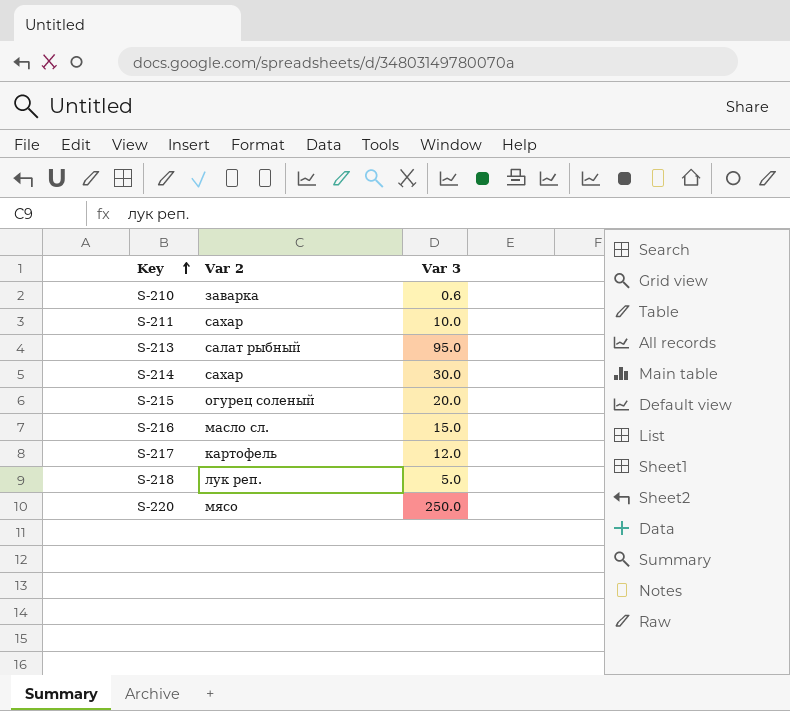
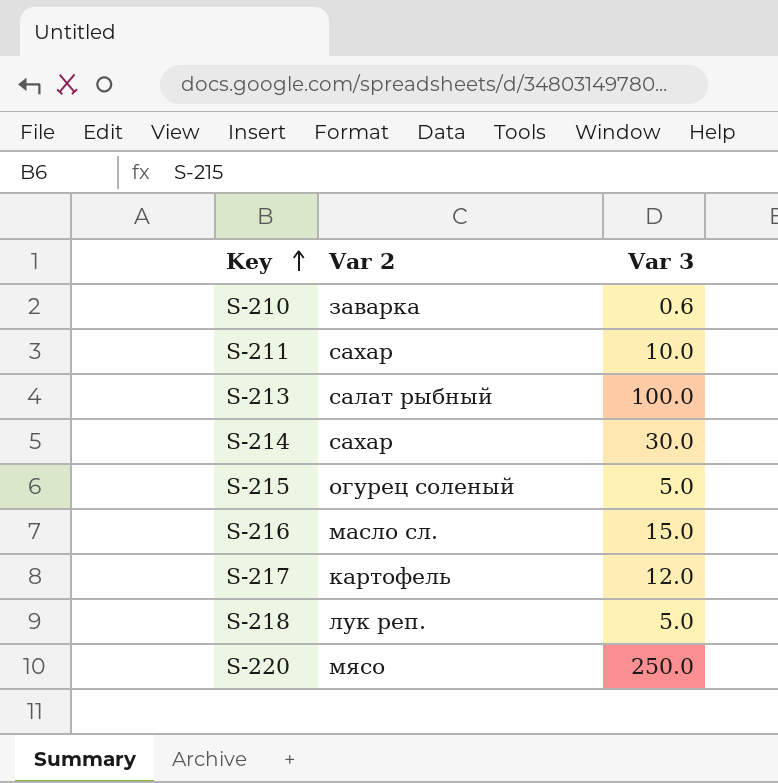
S-213 | Var 3: 95.0 -> 100.0
S-215 | Var 3: 20.0 -> 5.0

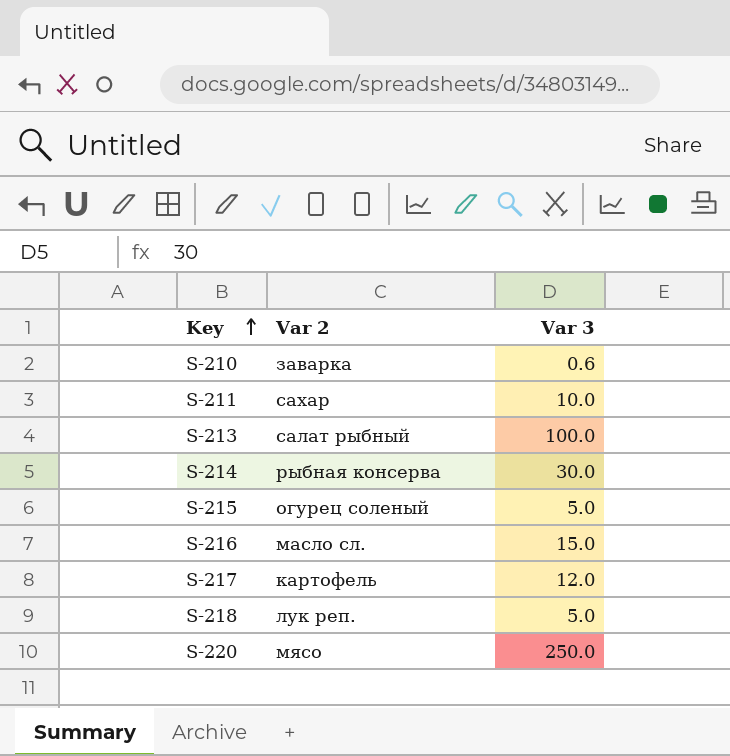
S-214 | Var 2: сахар -> рыбная консерва

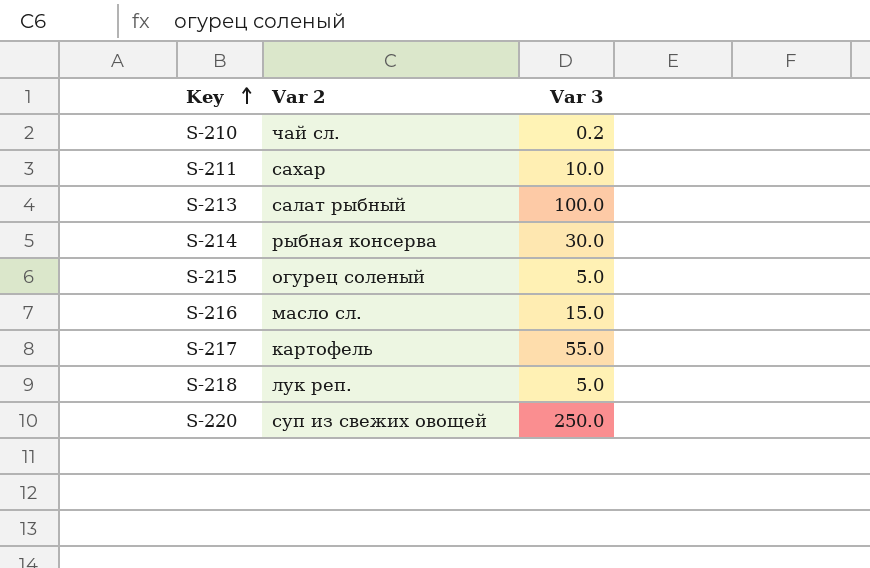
S-210 | Var 2: заварка -> чай сл.
S-210 | Var 3: 0.6 -> 0.2
S-217 | Var 3: 12.0 -> 55.0
S-220 | Var 2: мясо -> суп из свежих овощей

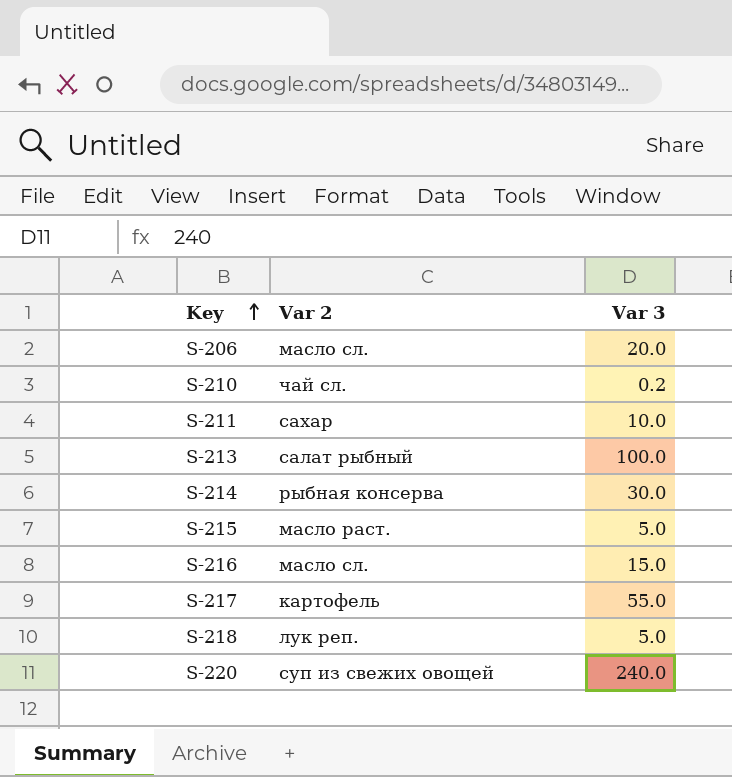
row S-206: none -> масло сл. | 20.0
S-215 | Var 2: огурец соленый -> масло раст.
S-220 | Var 3: 250.0 -> 240.0

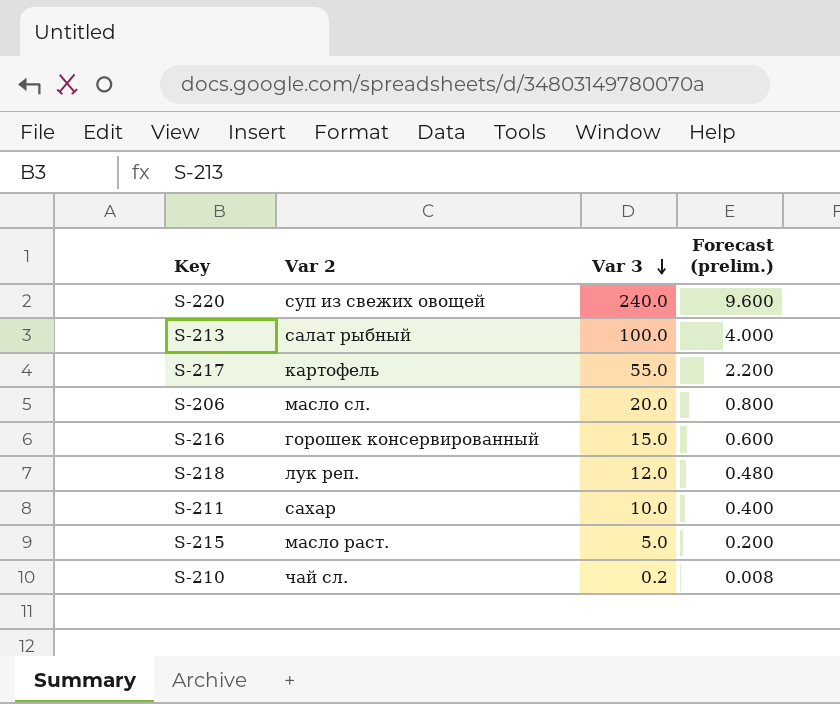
row order: Key ascending -> Var 3 descending
column Forecast (prelim.) | formula: none -> [Var 3] * 0.04
row S-214: рыбная консерва | 30.0 -> none
S-216 | Var 2: масло сл. -> горошек консервированный
S-218 | Var 3: 5.0 -> 12.0

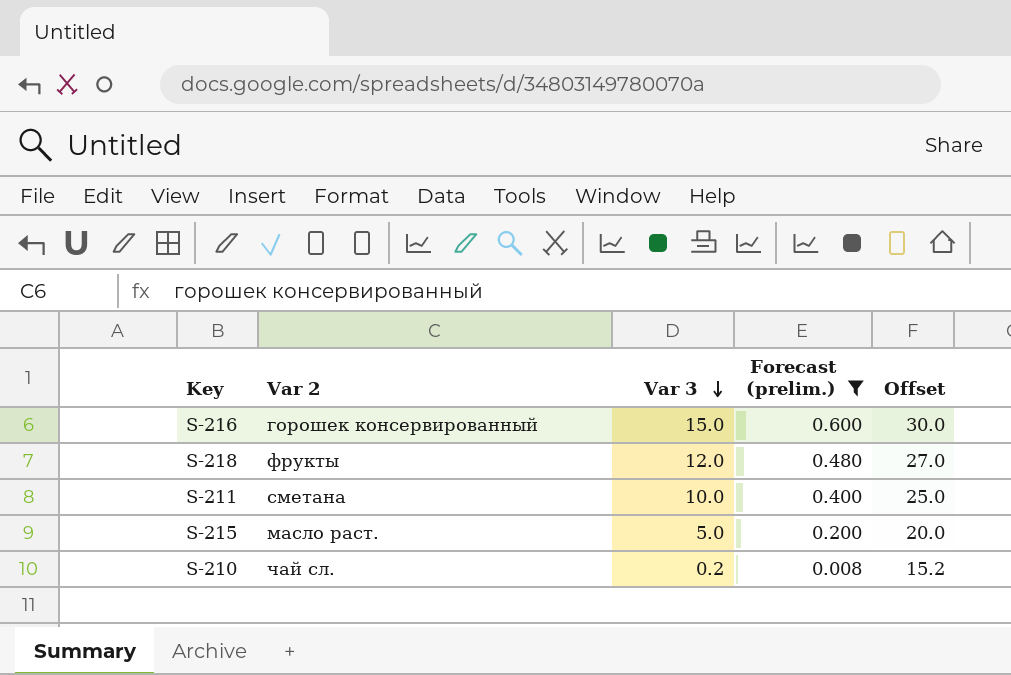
filter: none -> Forecast (prelim.) <= 0.600
column Offset | formula: none -> [Var 3] + 15
S-218 | Var 2: лук реп. -> фрукты
S-211 | Var 2: сахар -> сметана

